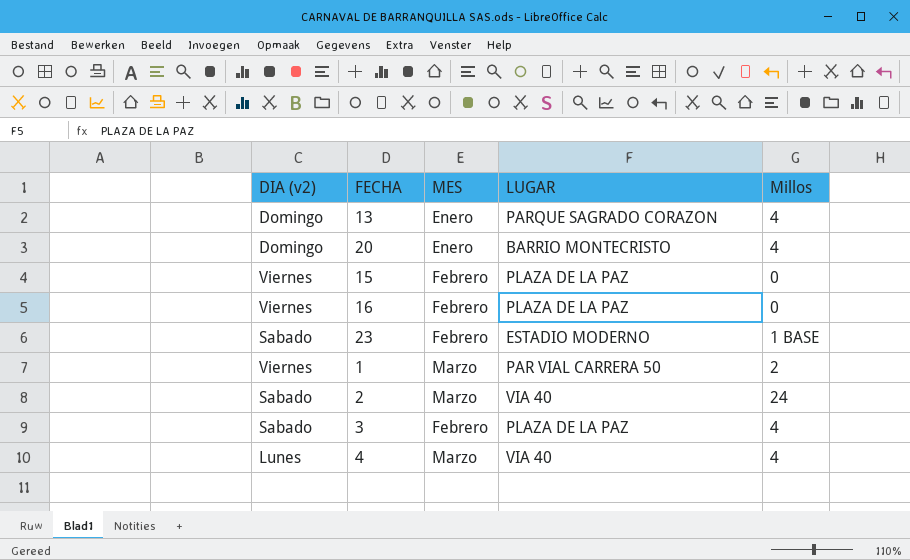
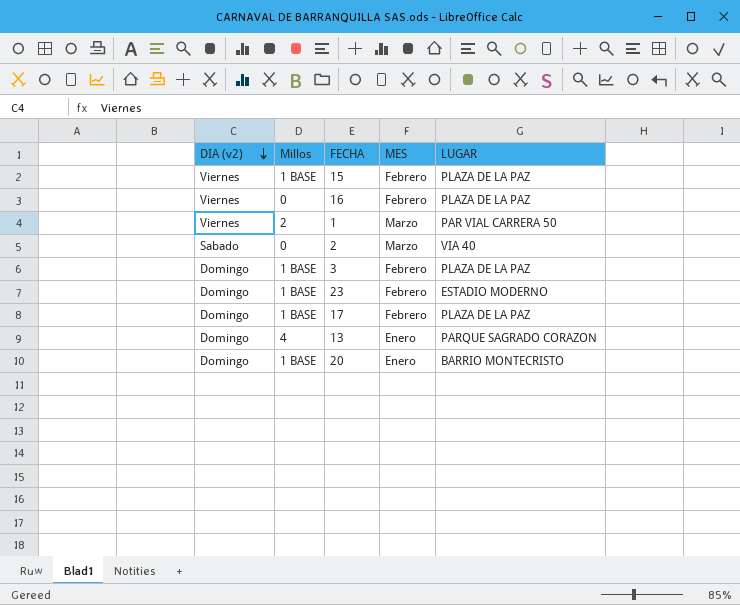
row order: none -> DIA (v2) descending
column Millos | position: 5 -> 2
row 4: Lunes | Marzo | VIA 40 | 4 -> none
15 | Millos: 0 -> 1 BASE
2 | Millos: 24 -> 0
3 | DIA (v2): Sabado -> Domingo
3 | Millos: 4 -> 1 BASE
23 | DIA (v2): Sabado -> Domingo
row 17: none -> Domingo | 1 BASE | Febrero | PLAZA DE LA PAZ
20 | Millos: 4 -> 1 BASE

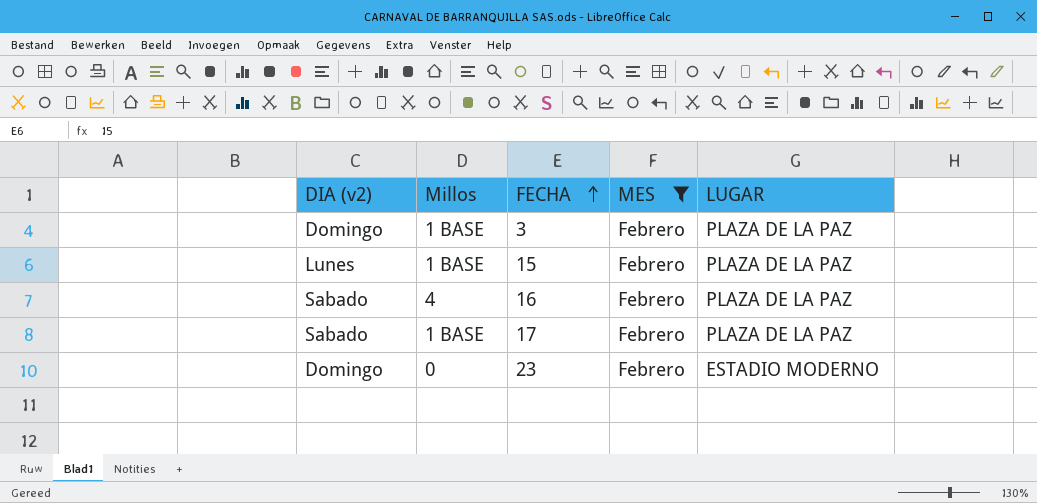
filter: none -> MES = Febrero
row order: DIA (v2) descending -> FECHA ascending
15 | DIA (v2): Viernes -> Lunes
16 | DIA (v2): Viernes -> Sabado
16 | Millos: 0 -> 4
17 | DIA (v2): Domingo -> Sabado
23 | Millos: 1 BASE -> 0

